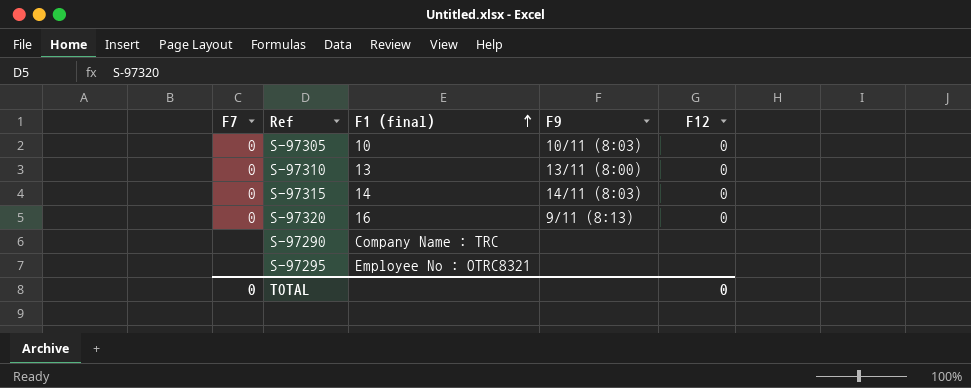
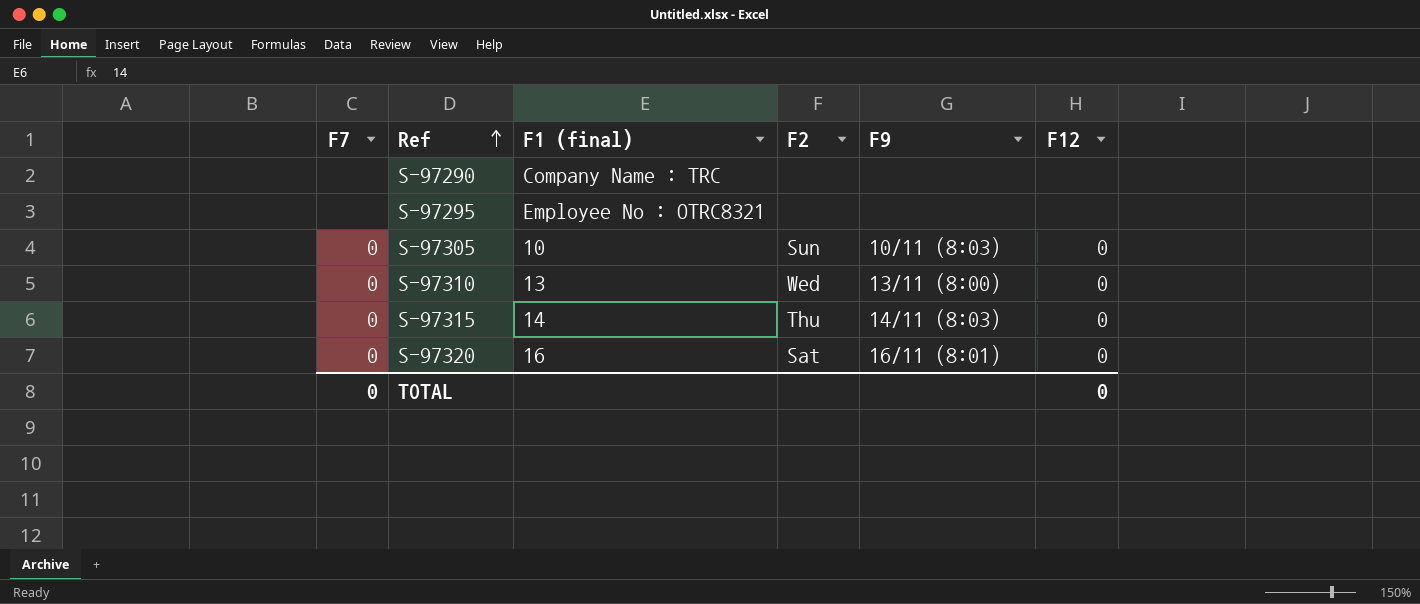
row order: F1 (final) ascending -> Ref ascending
column F2 | position: none -> 4
S-97320 | F9: 9/11 (8:13) -> 16/11 (8:01)

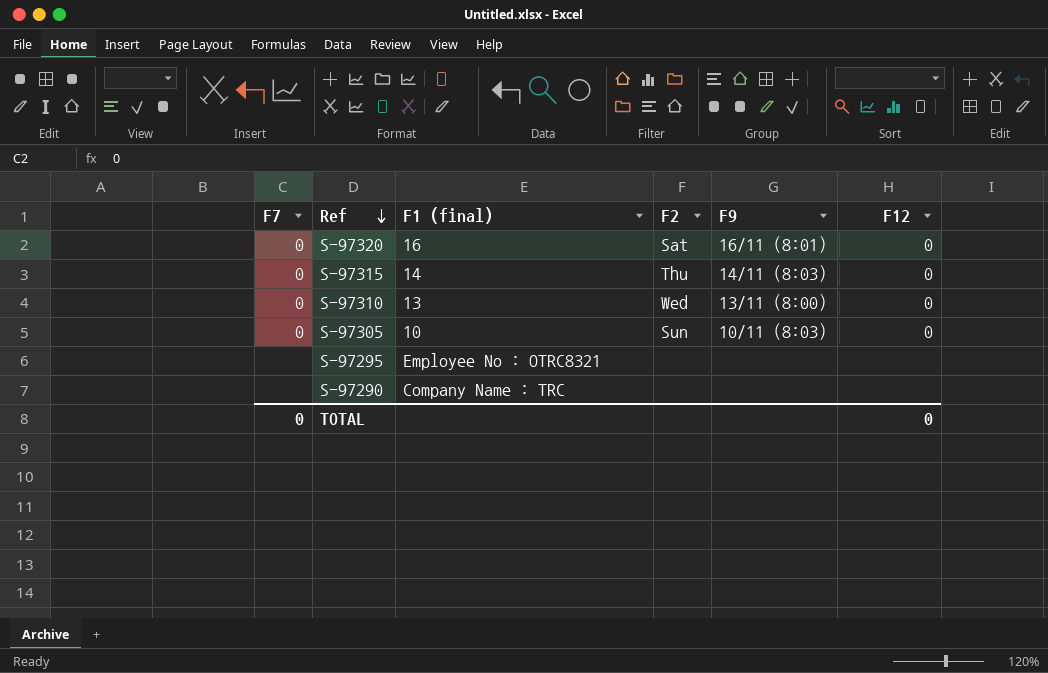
row order: Ref ascending -> Ref descending

